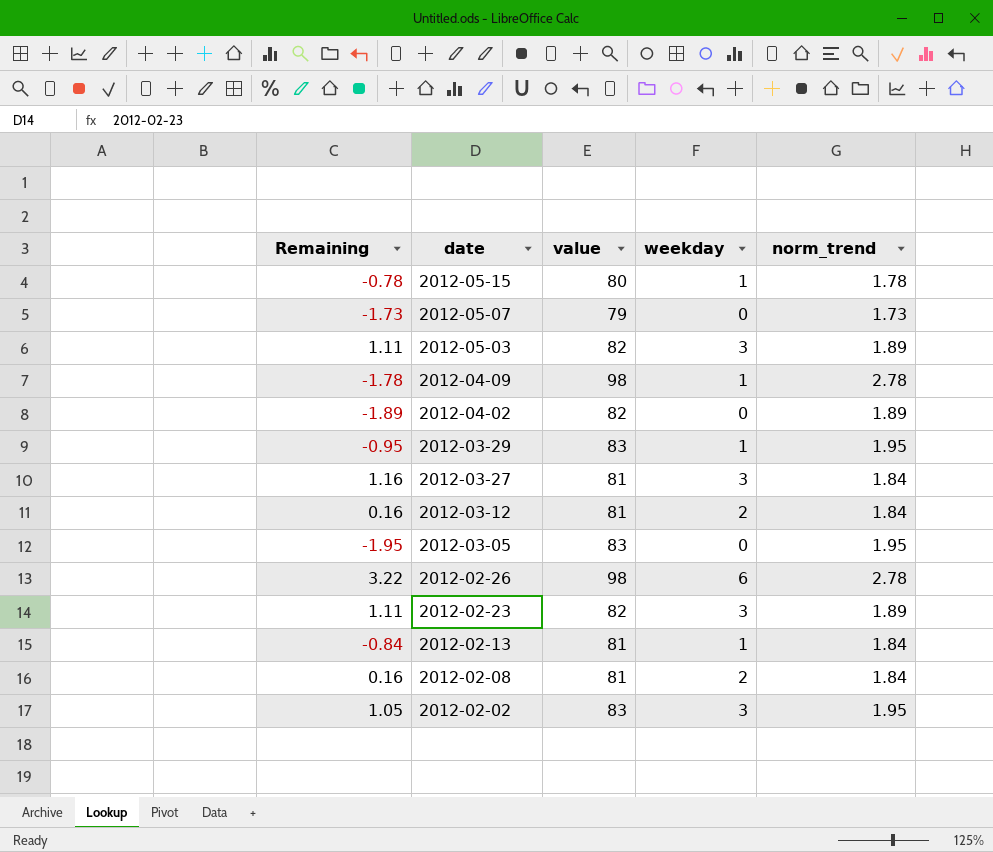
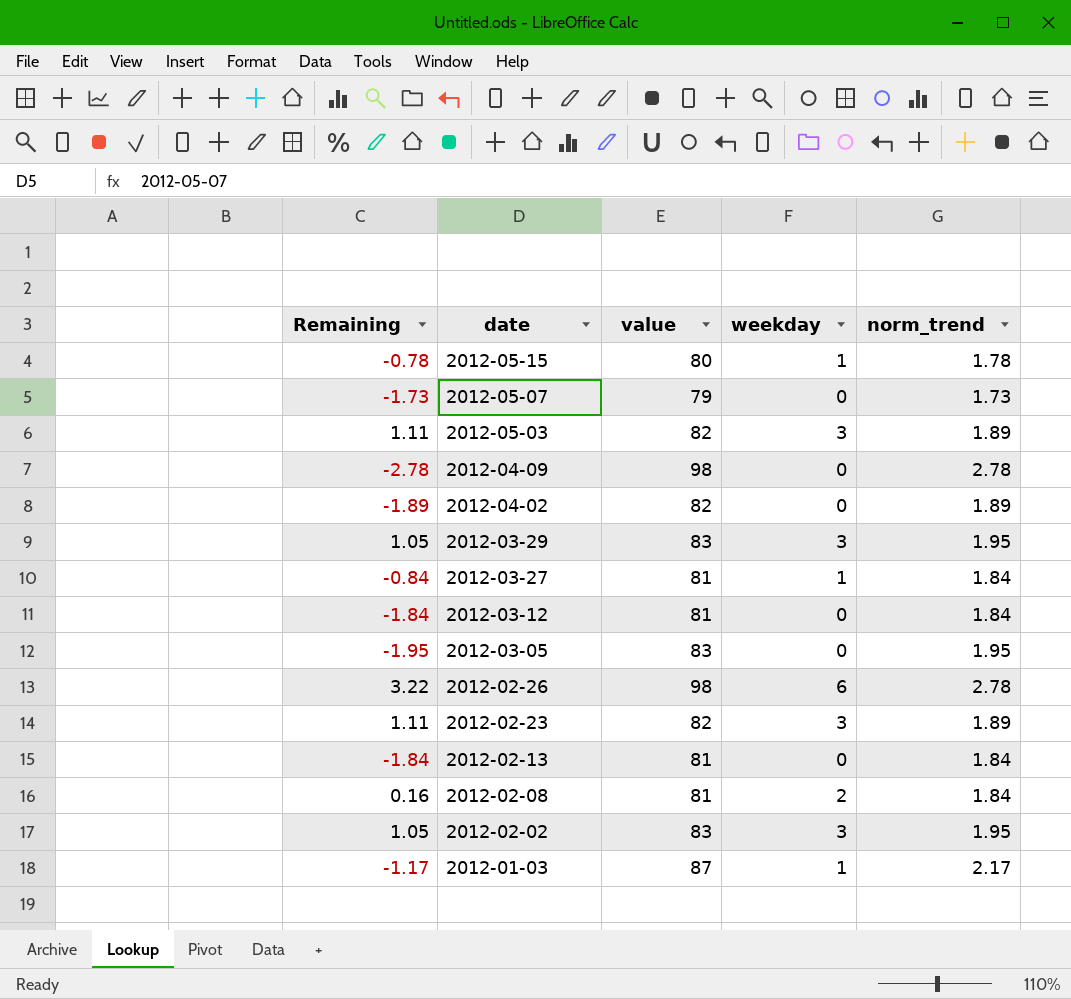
2012-04-09 | Remaining: -1.78 -> -2.78
2012-04-09 | weekday: 1 -> 0
2012-03-29 | Remaining: -0.95 -> 1.05
2012-03-29 | weekday: 1 -> 3
2012-03-27 | Remaining: 1.16 -> -0.84
2012-03-27 | weekday: 3 -> 1
2012-03-12 | Remaining: 0.16 -> -1.84
2012-03-12 | weekday: 2 -> 0
2012-02-13 | Remaining: -0.84 -> -1.84
2012-02-13 | weekday: 1 -> 0
row 2012-01-03: none -> -1.17 | 87 | 1 | 2.17

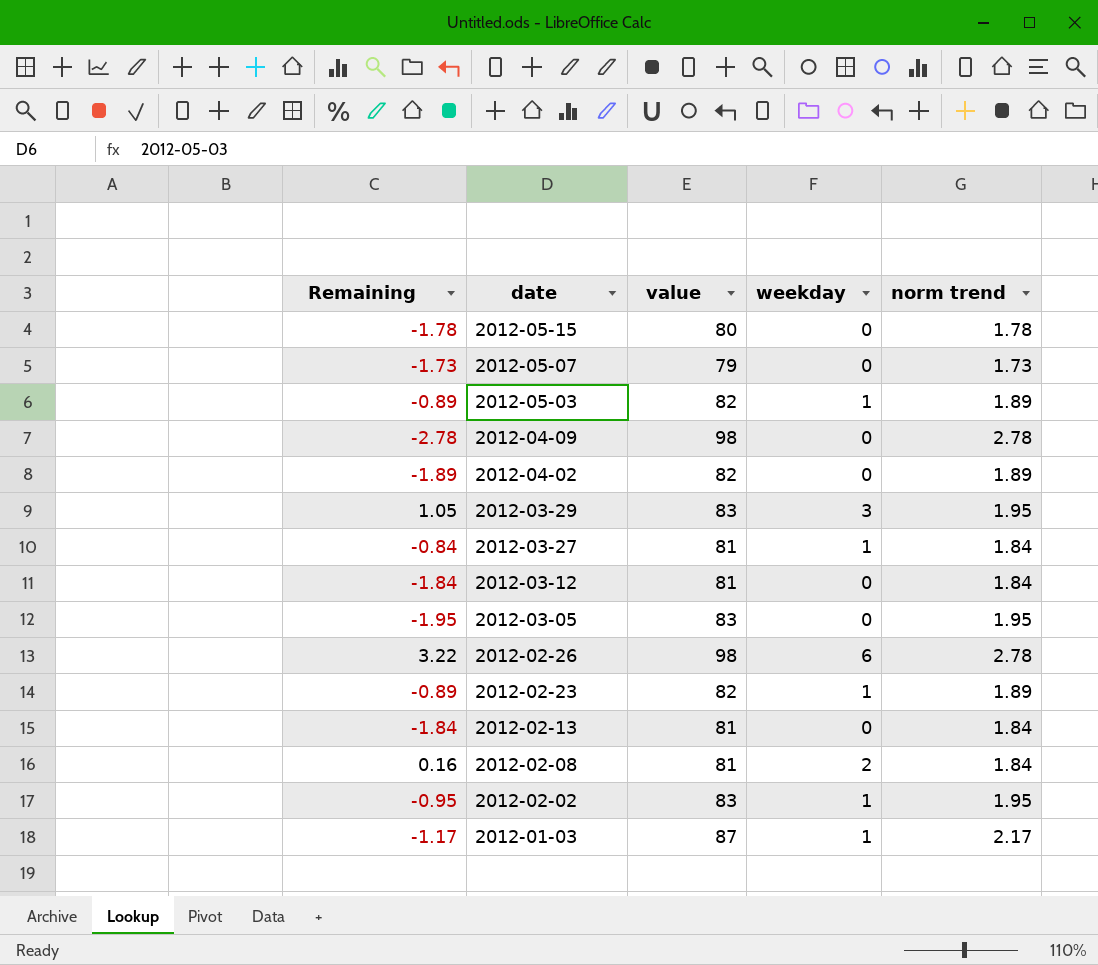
column name: norm_trend -> norm trend
2012-05-15 | Remaining: -0.78 -> -1.78
2012-05-15 | weekday: 1 -> 0
2012-05-03 | Remaining: 1.11 -> -0.89
2012-05-03 | weekday: 3 -> 1
2012-02-23 | Remaining: 1.11 -> -0.89
2012-02-23 | weekday: 3 -> 1
2012-02-02 | Remaining: 1.05 -> -0.95
2012-02-02 | weekday: 3 -> 1

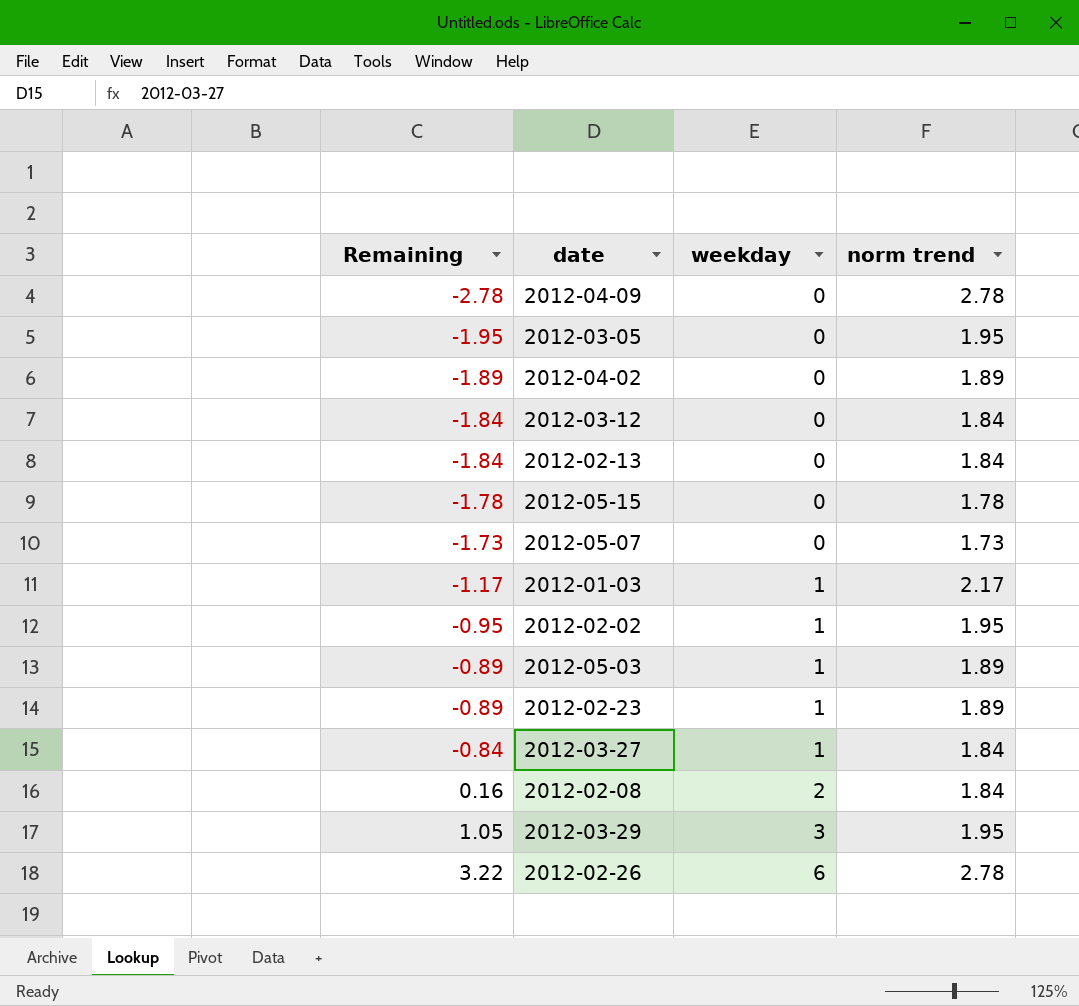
row order: date descending -> Remaining ascending
column value | position: 3 -> none

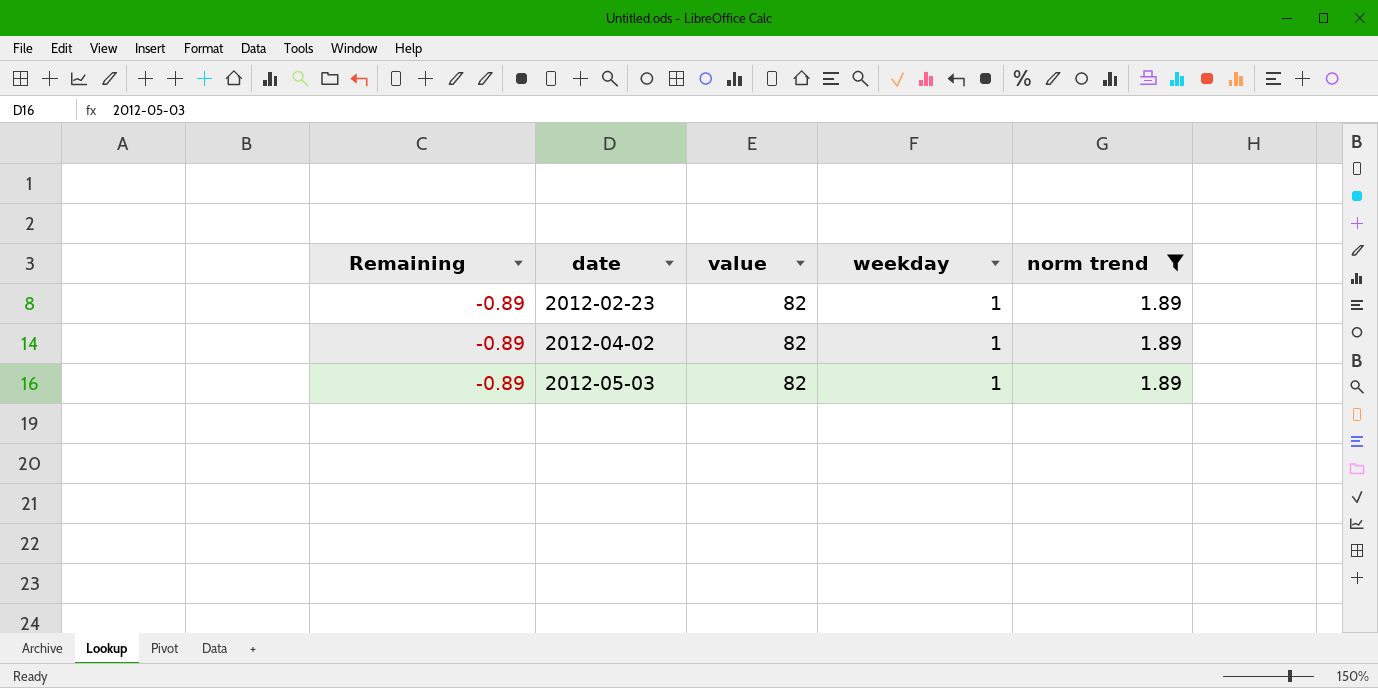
filter: none -> norm trend = 1.89
row order: Remaining ascending -> date ascending
column value | position: none -> 3
2012-04-02 | Remaining: -1.89 -> -0.89
2012-04-02 | weekday: 0 -> 1

